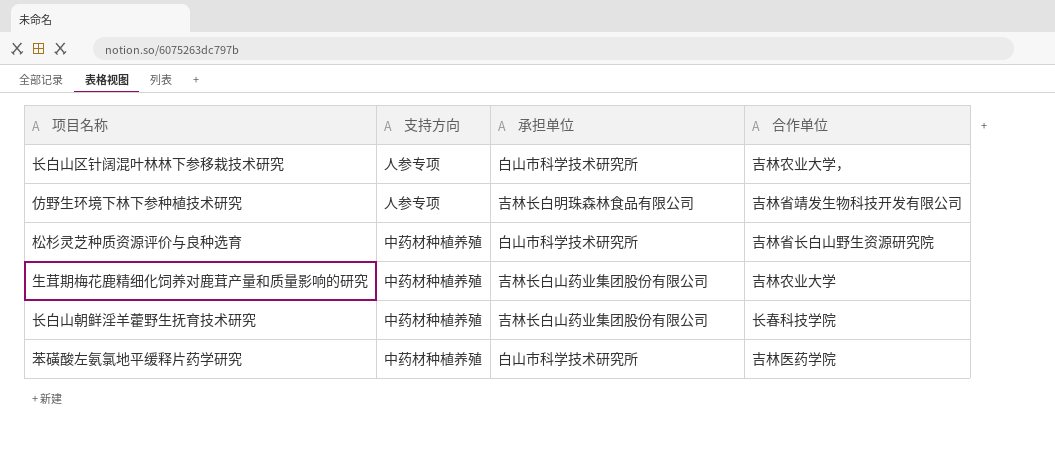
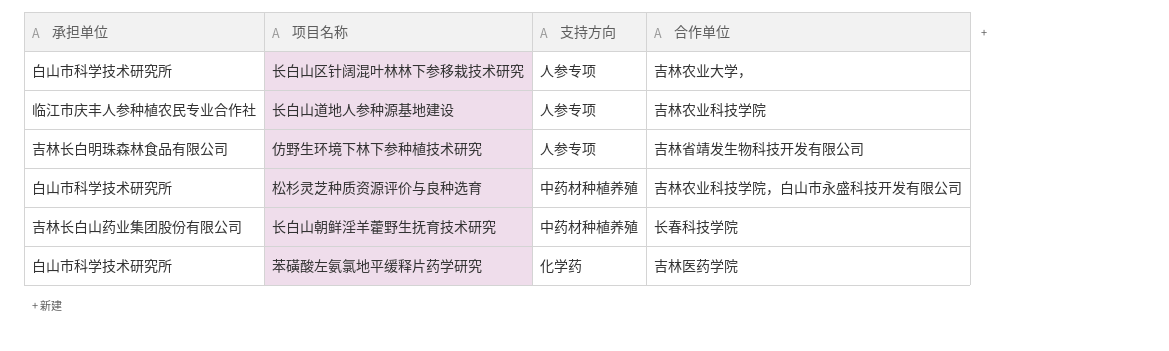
column 承担单位 | position: 3 -> 1
row 生茸期梅花鹿精细化饲养对鹿茸产量和质量影响的研究: 中药材种植养殖 | 吉林长白山药业集团股份有限公司 | 吉林农业大学 -> none
row 长白山道地人参种源基地建设: none -> 临江市庆丰人参种植农民专业合作社 | 人参专项 | 吉林农业科技学院
松杉灵芝种质资源评价与良种选育 | 合作单位: 吉林省长白山野生资源研究院 -> 吉林农业科技学院，白山市永盛科技开发有限公司
苯磺酸左氨氯地平缓释片药学研究 | 支持方向: 中药材种植养殖 -> 化学药

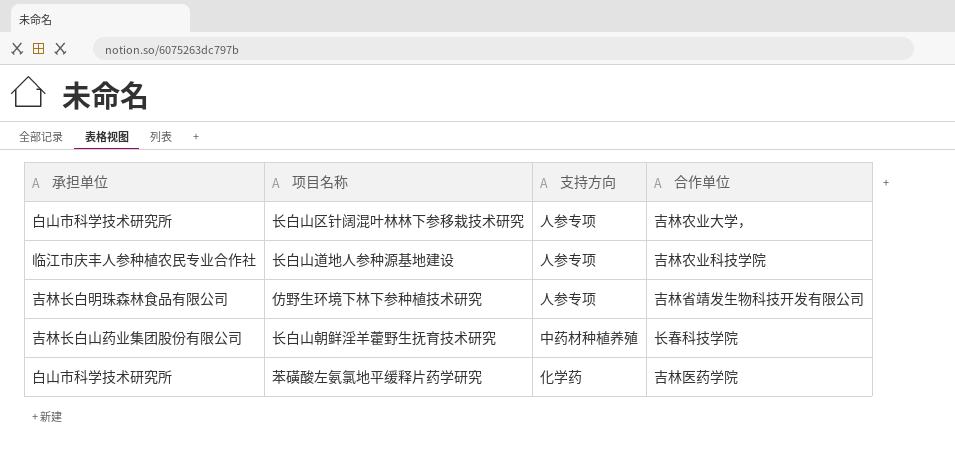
row 松杉灵芝种质资源评价与良种选育: 白山市科学技术研究所 | 中药材种植养殖 | 吉林农业科技学院，白山市永盛科技开发有限公司 -> none

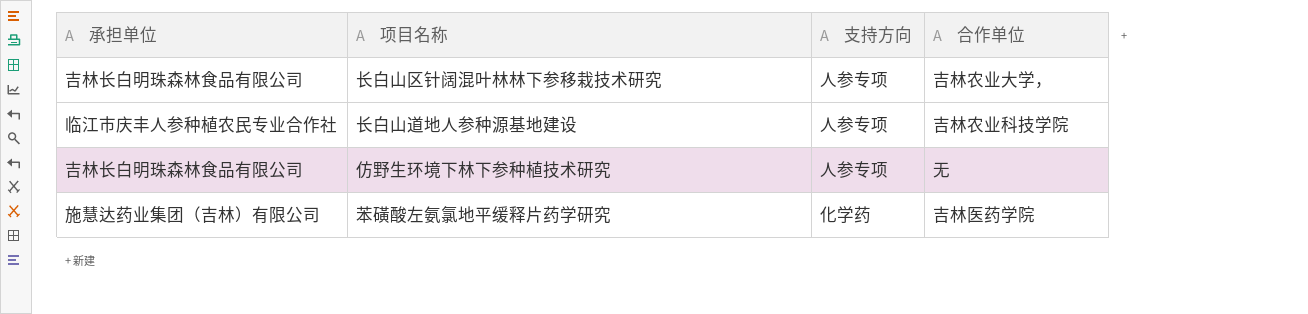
row 长白山朝鲜淫羊藿野生抚育技术研究: 吉林长白山药业集团股份有限公司 | 中药材种植养殖 | 长春科技学院 -> none
长白山区针阔混叶林林下参移栽技术研究 | 承担单位: 白山市科学技术研究所 -> 吉林长白明珠森林食品有限公司
仿野生环境下林下参种植技术研究 | 合作单位: 吉林省靖发生物科技开发有限公司 -> 无
苯磺酸左氨氯地平缓释片药学研究 | 承担单位: 白山市科学技术研究所 -> 施慧达药业集团（吉林）有限公司

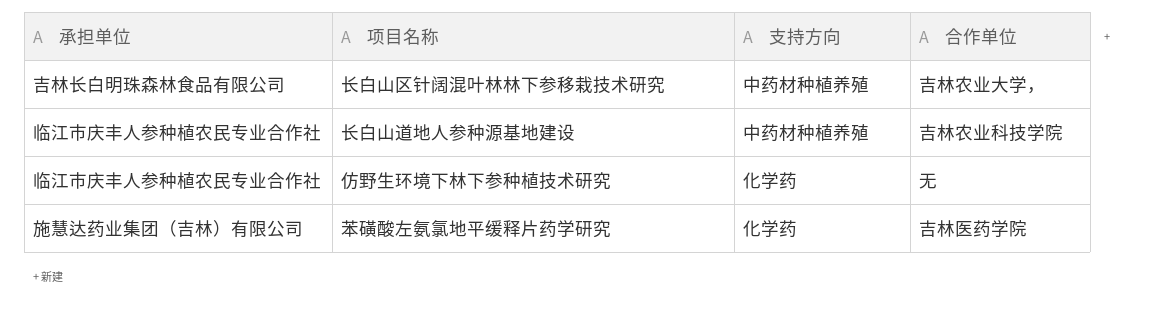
长白山区针阔混叶林林下参移栽技术研究 | 支持方向: 人参专项 -> 中药材种植养殖
长白山道地人参种源基地建设 | 支持方向: 人参专项 -> 中药材种植养殖
仿野生环境下林下参种植技术研究 | 承担单位: 吉林长白明珠森林食品有限公司 -> 临江市庆丰人参种植农民专业合作社
仿野生环境下林下参种植技术研究 | 支持方向: 人参专项 -> 化学药

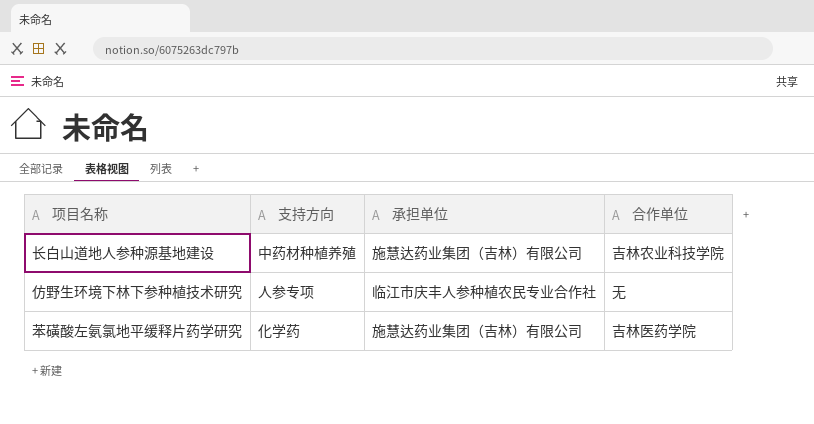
column 承担单位 | position: 1 -> 3
row 长白山区针阔混叶林林下参移栽技术研究: 吉林长白明珠森林食品有限公司 | 中药材种植养殖 | 吉林农业大学， -> none
长白山道地人参种源基地建设 | 承担单位: 临江市庆丰人参种植农民专业合作社 -> 施慧达药业集团（吉林）有限公司
仿野生环境下林下参种植技术研究 | 支持方向: 化学药 -> 人参专项

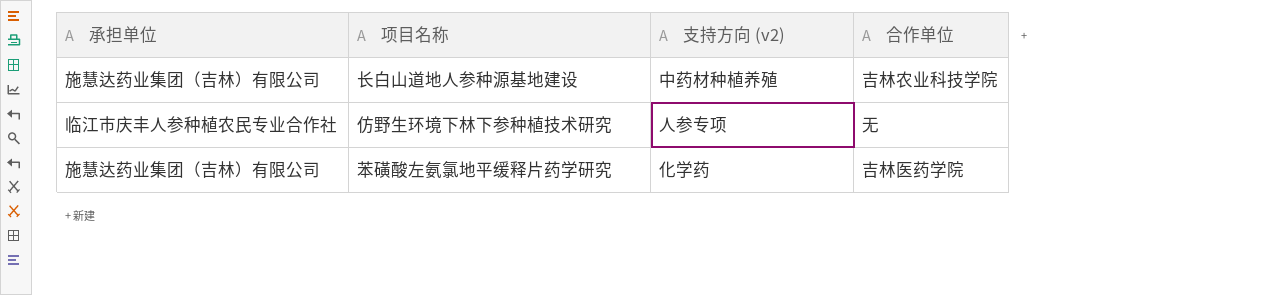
column 承担单位 | position: 3 -> 1
column name: 支持方向 -> 支持方向 (v2)

